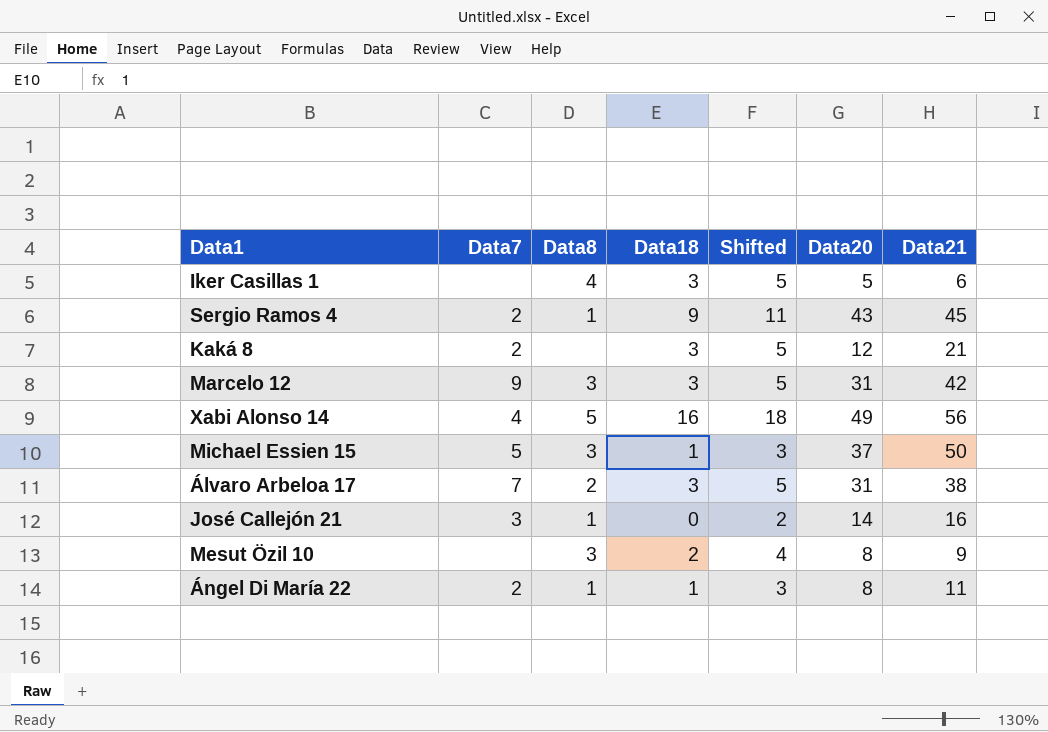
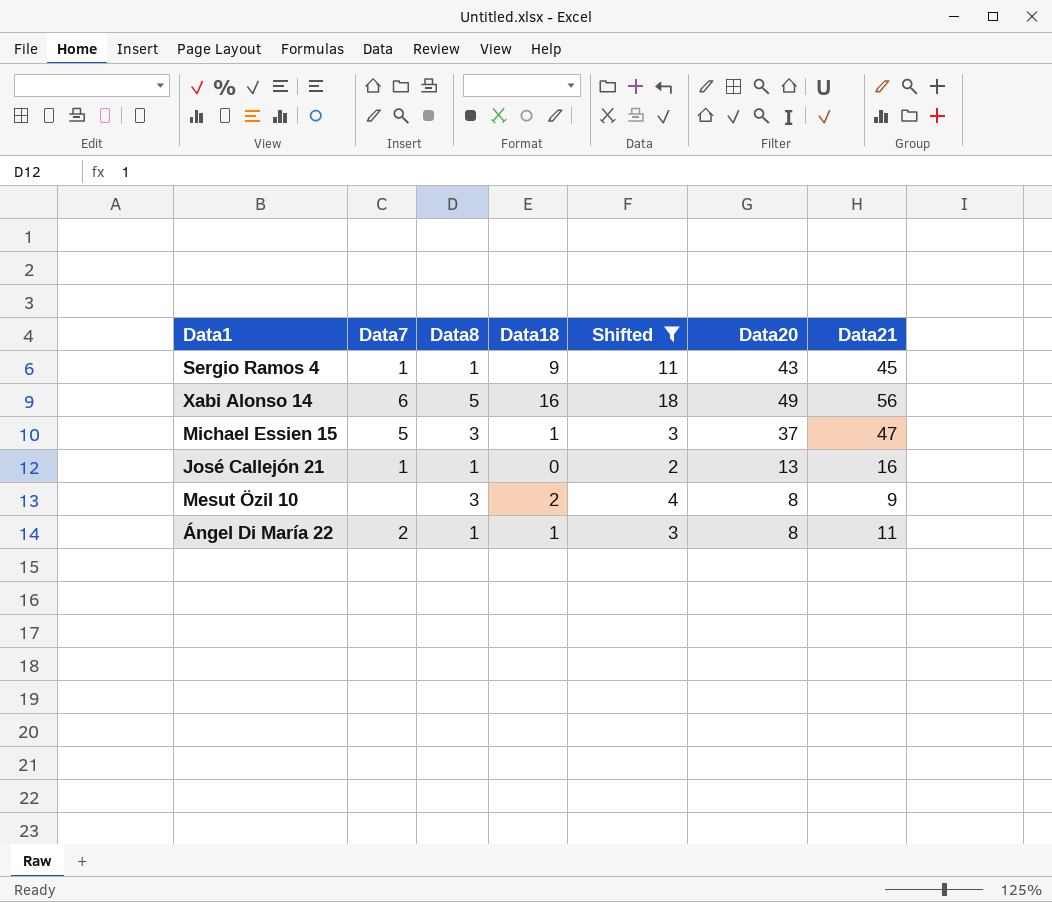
filter: none -> Shifted != 5
Sergio Ramos 4 | Data7: 2 -> 1
Xabi Alonso 14 | Data7: 4 -> 6
Michael Essien 15 | Data21: 50 -> 47
José Callejón 21 | Data7: 3 -> 1
José Callejón 21 | Data20: 14 -> 13

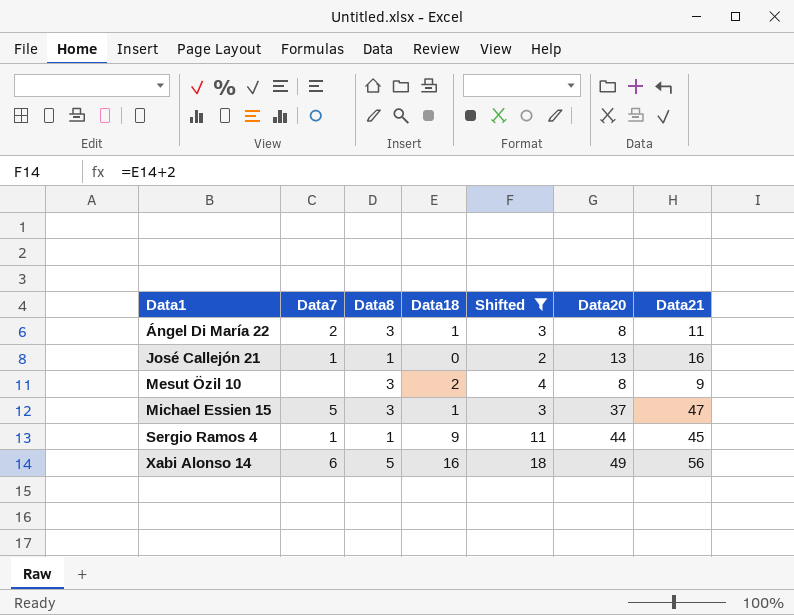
row order: none -> Data1 ascending
Ángel Di María 22 | Data8: 1 -> 3
Sergio Ramos 4 | Data20: 43 -> 44

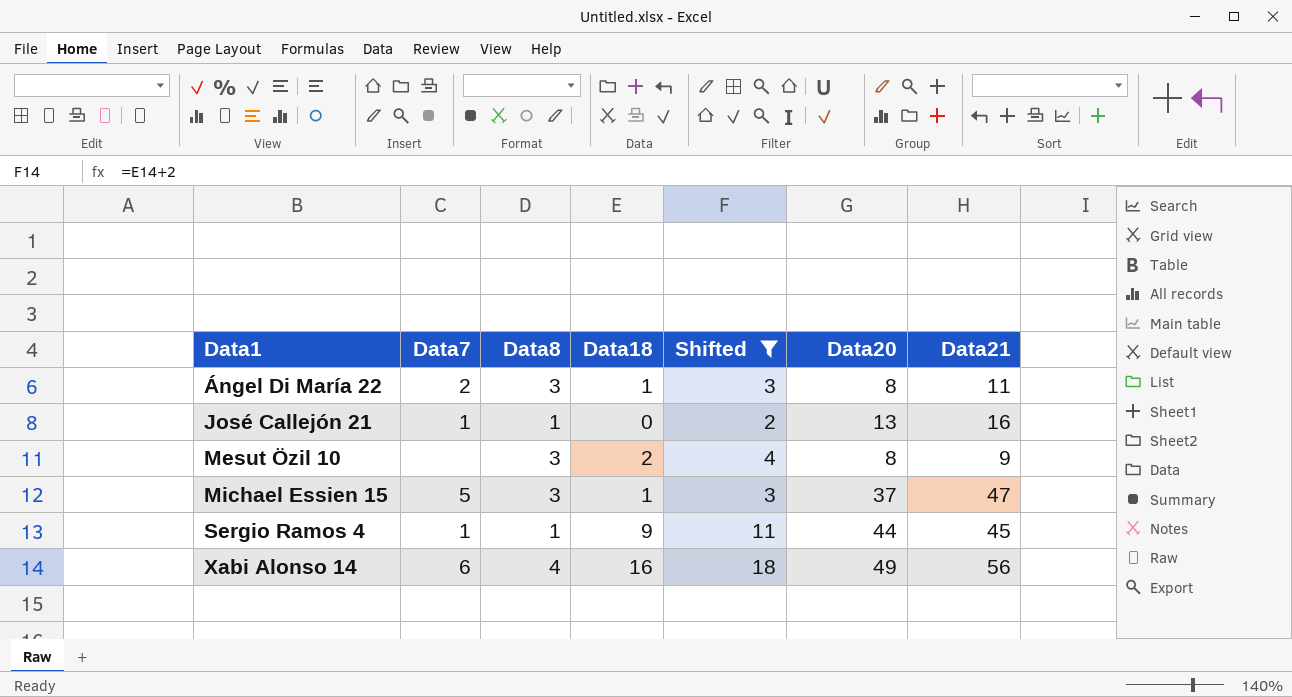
Xabi Alonso 14 | Data8: 5 -> 4

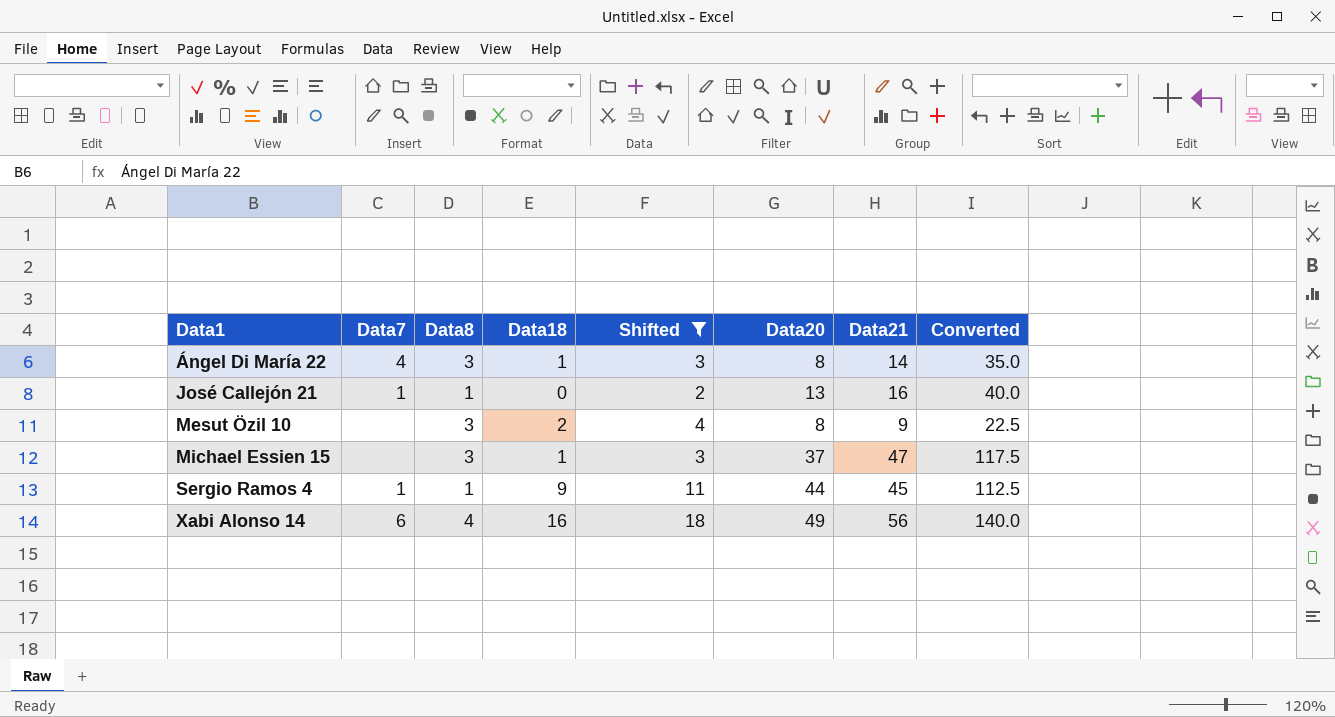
column Converted | formula: none -> [Data21] * 2.5
Ángel Di María 22 | Data7: 2 -> 4
Ángel Di María 22 | Data21: 11 -> 14
Michael Essien 15 | Data7: 5 -> none

